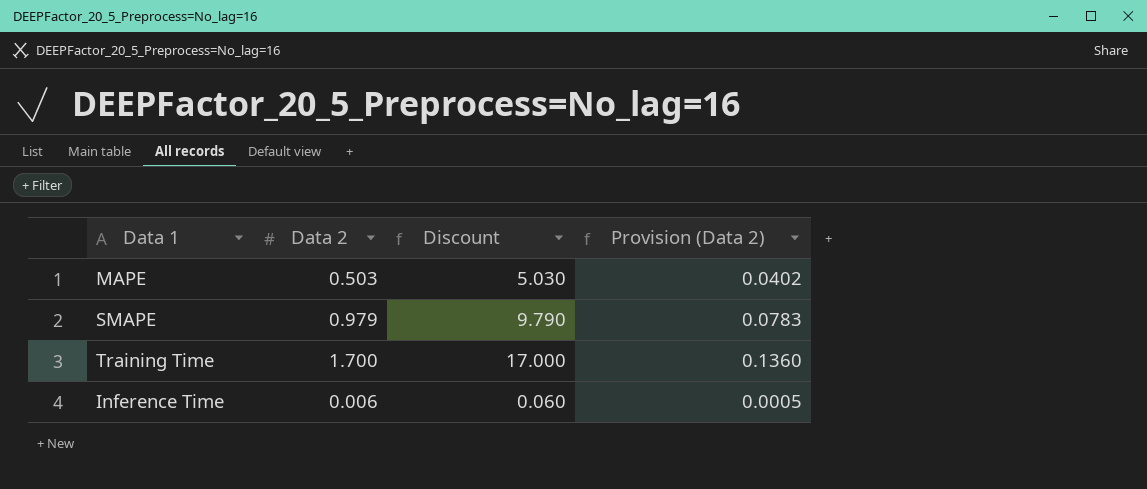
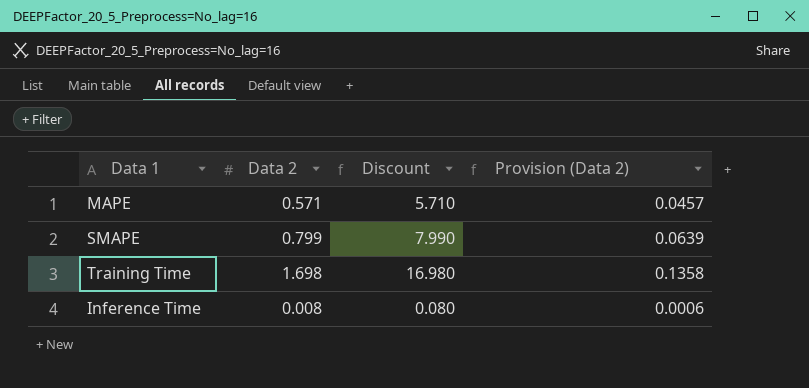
MAPE | Data 2: 0.503 -> 0.571
MAPE | Discount: 5.030 -> 5.710
MAPE | Provision (Data 2): 0.0402 -> 0.0457
SMAPE | Data 2: 0.979 -> 0.799
SMAPE | Discount: 9.790 -> 7.990
SMAPE | Provision (Data 2): 0.0783 -> 0.0639
Training Time | Data 2: 1.700 -> 1.698
Training Time | Discount: 17.000 -> 16.980
Training Time | Provision (Data 2): 0.1360 -> 0.1358
Inference Time | Data 2: 0.006 -> 0.008
Inference Time | Discount: 0.060 -> 0.080
Inference Time | Provision (Data 2): 0.0005 -> 0.0006

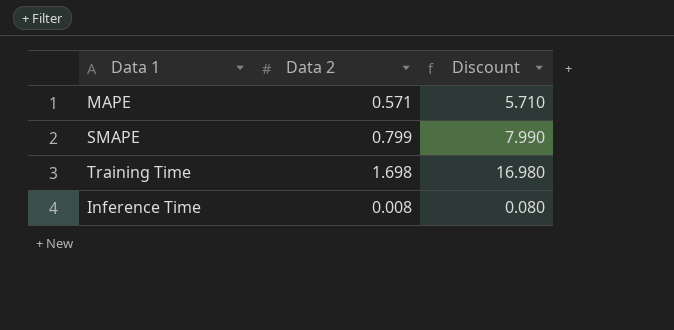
column Provision (Data 2) | formula: [Data 2] * 0.08 -> none

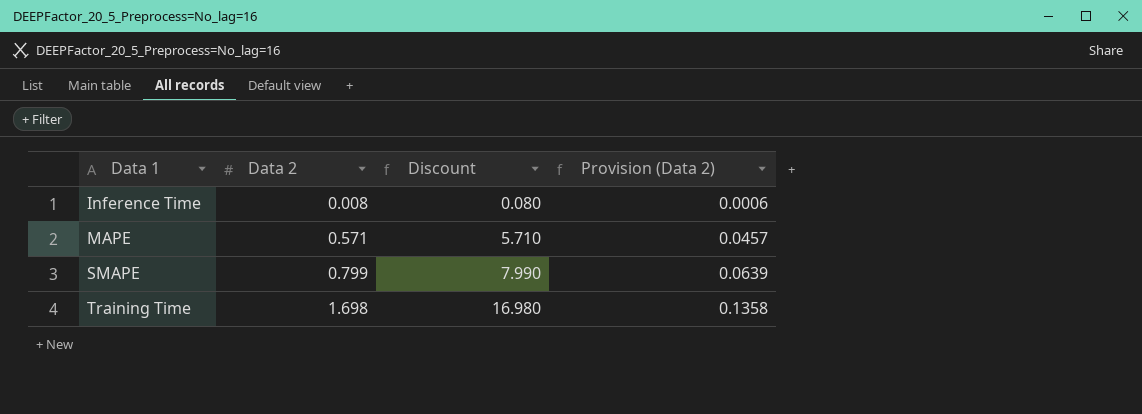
row order: none -> Data 1 ascending
column Provision (Data 2) | formula: none -> [Data 2] * 0.08

